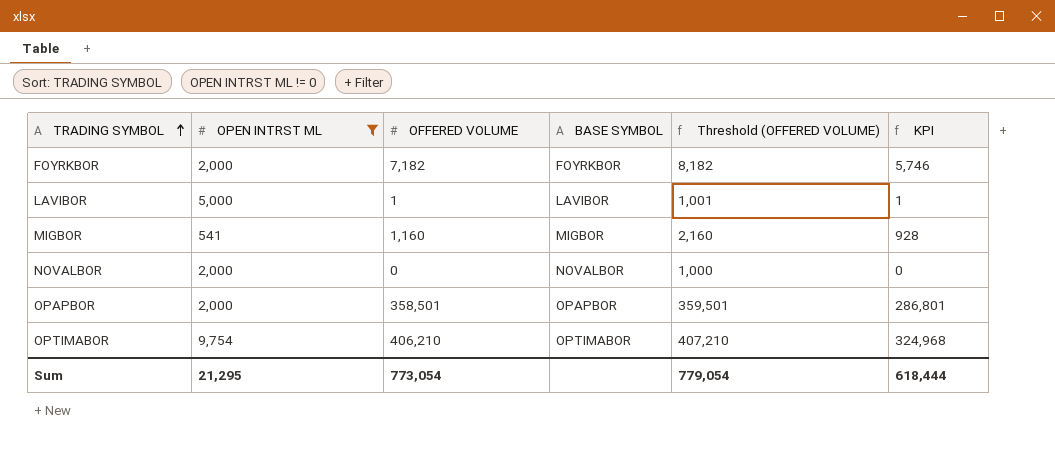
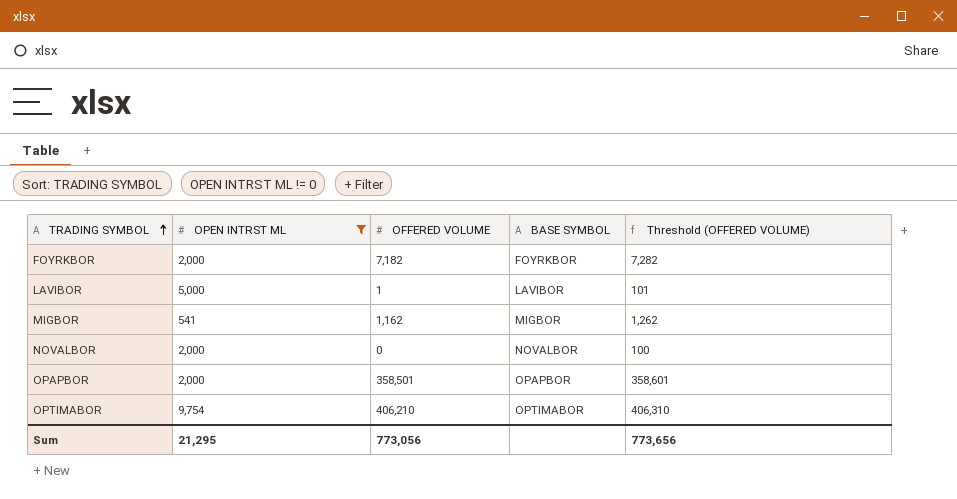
column KPI | formula: [OFFERED VOLUME] * 0.8 -> none
column Threshold (OFFERED VOLUME) | formula: [OFFERED VOLUME] + 1000 -> [OFFERED VOLUME] + 100
MIGBOR | OFFERED VOLUME: 1,160 -> 1,162
Sum | OFFERED VOLUME: 773,054 -> 773,056
Sum | Threshold (OFFERED VOLUME): 779,054 -> 773,656

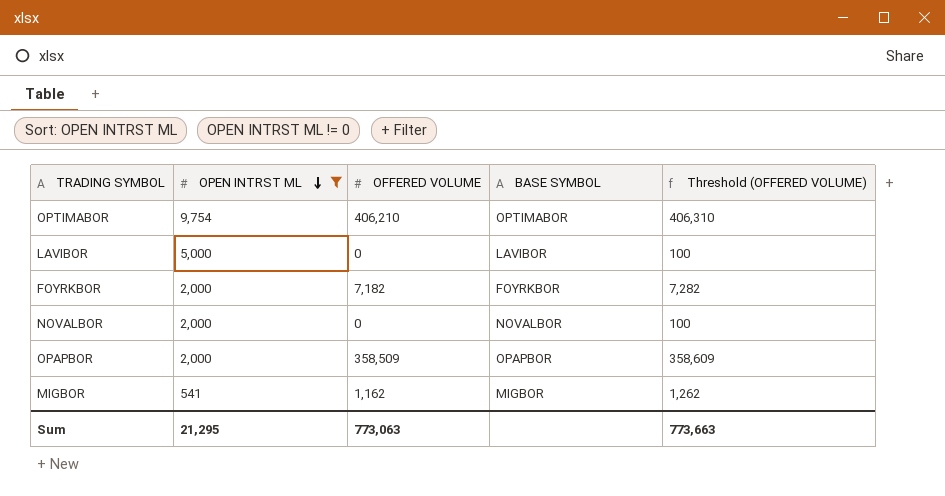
row order: TRADING SYMBOL ascending -> OPEN INTRST ML descending
LAVIBOR | OFFERED VOLUME: 1 -> 0
LAVIBOR | Threshold (OFFERED VOLUME): 101 -> 100
OPAPBOR | OFFERED VOLUME: 358,501 -> 358,509
OPAPBOR | Threshold (OFFERED VOLUME): 358,601 -> 358,609
Sum | OFFERED VOLUME: 773,056 -> 773,063
Sum | Threshold (OFFERED VOLUME): 773,656 -> 773,663

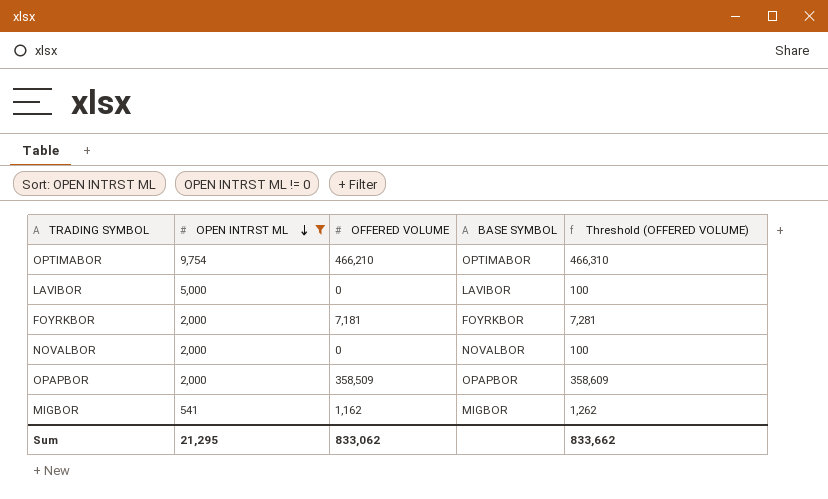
OPTIMABOR | OFFERED VOLUME: 406,210 -> 466,210
OPTIMABOR | Threshold (OFFERED VOLUME): 406,310 -> 466,310
FOYRKBOR | OFFERED VOLUME: 7,182 -> 7,181
FOYRKBOR | Threshold (OFFERED VOLUME): 7,282 -> 7,281
Sum | OFFERED VOLUME: 773,063 -> 833,062
Sum | Threshold (OFFERED VOLUME): 773,663 -> 833,662

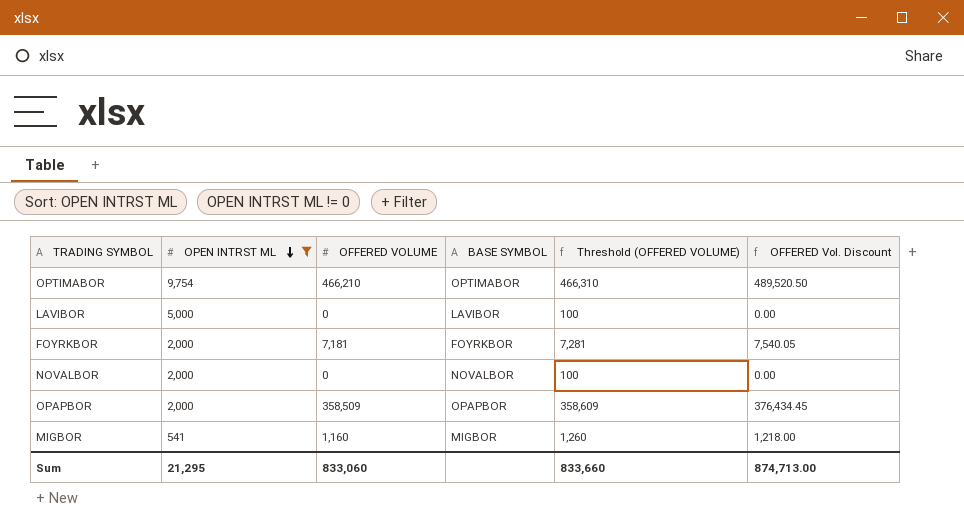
column OFFERED Vol. Discount | formula: none -> [OFFERED VOLUME] * 1.05
MIGBOR | OFFERED VOLUME: 1,162 -> 1,160
MIGBOR | Threshold (OFFERED VOLUME): 1,262 -> 1,260
Sum | OFFERED VOLUME: 833,062 -> 833,060
Sum | Threshold (OFFERED VOLUME): 833,662 -> 833,660

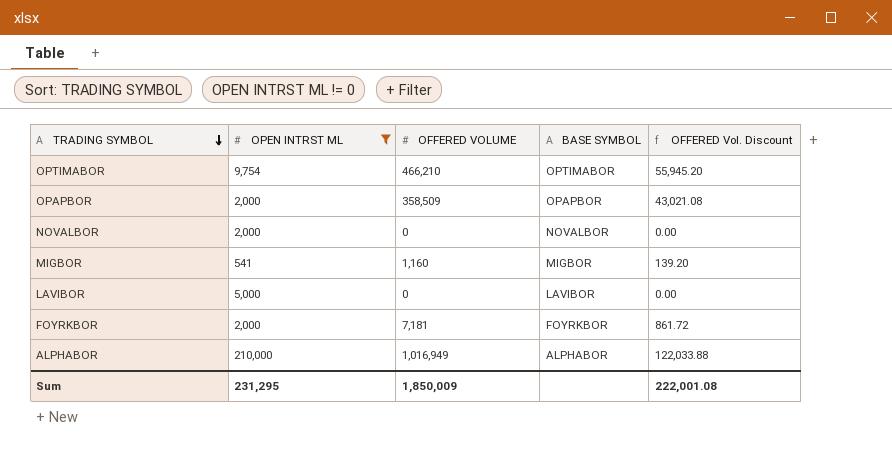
row order: OPEN INTRST ML descending -> TRADING SYMBOL descending
column Threshold (OFFERED VOLUME) | formula: [OFFERED VOLUME] + 100 -> none
column OFFERED Vol. Discount | formula: [OFFERED VOLUME] * 1.05 -> [OFFERED VOLUME] * 0.12
row ALPHABOR: none -> 210,000 | 1,016,949 | ALPHABOR | 122,033.88
Sum | OPEN INTRST ML: 21,295 -> 231,295
Sum | OFFERED VOLUME: 833,060 -> 1,850,009
Sum | OFFERED Vol. Discount: 874,713.00 -> 222,001.08

